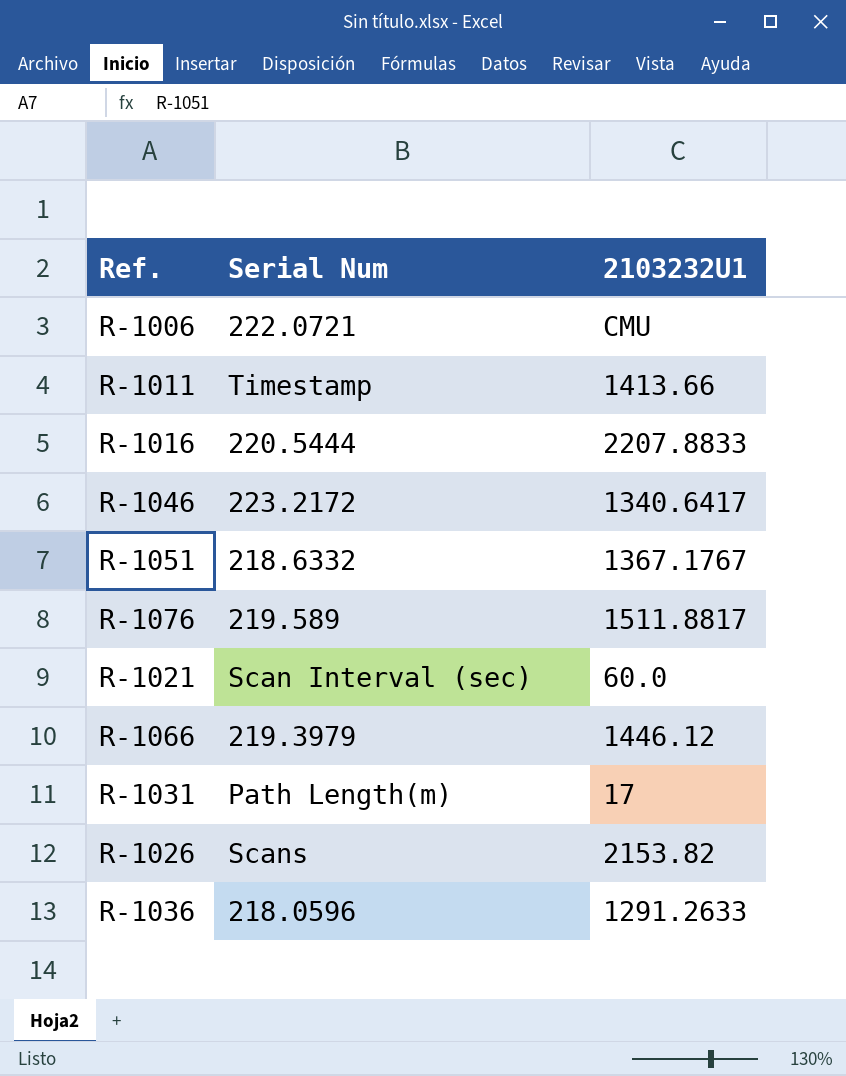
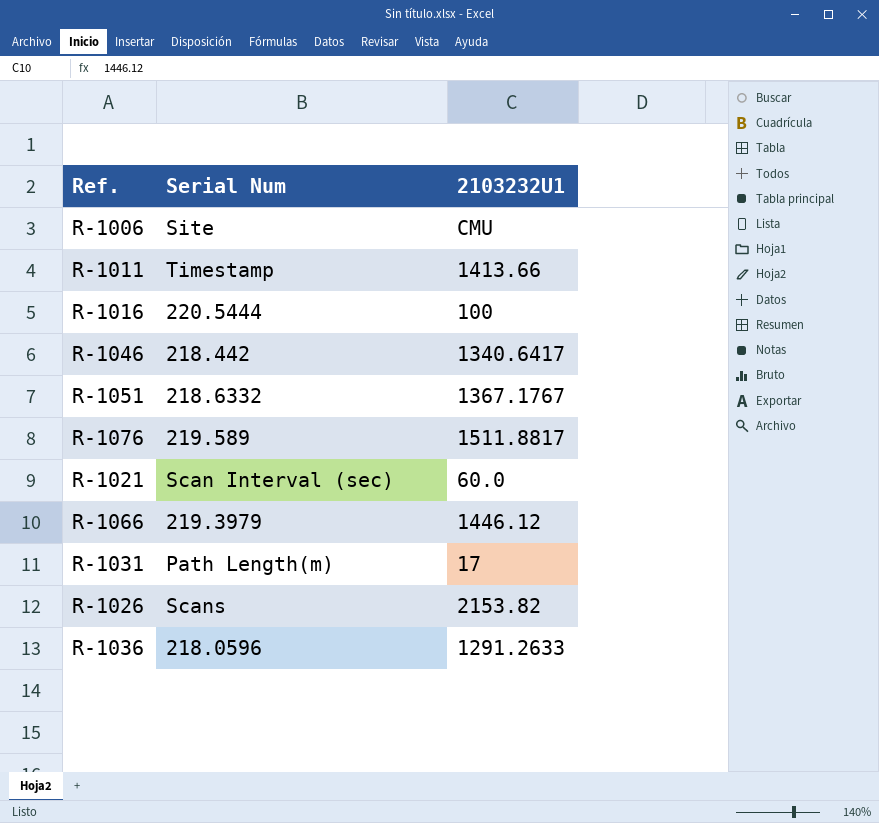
R-1006 | Serial Num: 222.0721 -> Site
R-1016 | 2103232U1: 2207.8833 -> 100
R-1046 | Serial Num: 223.2172 -> 218.442

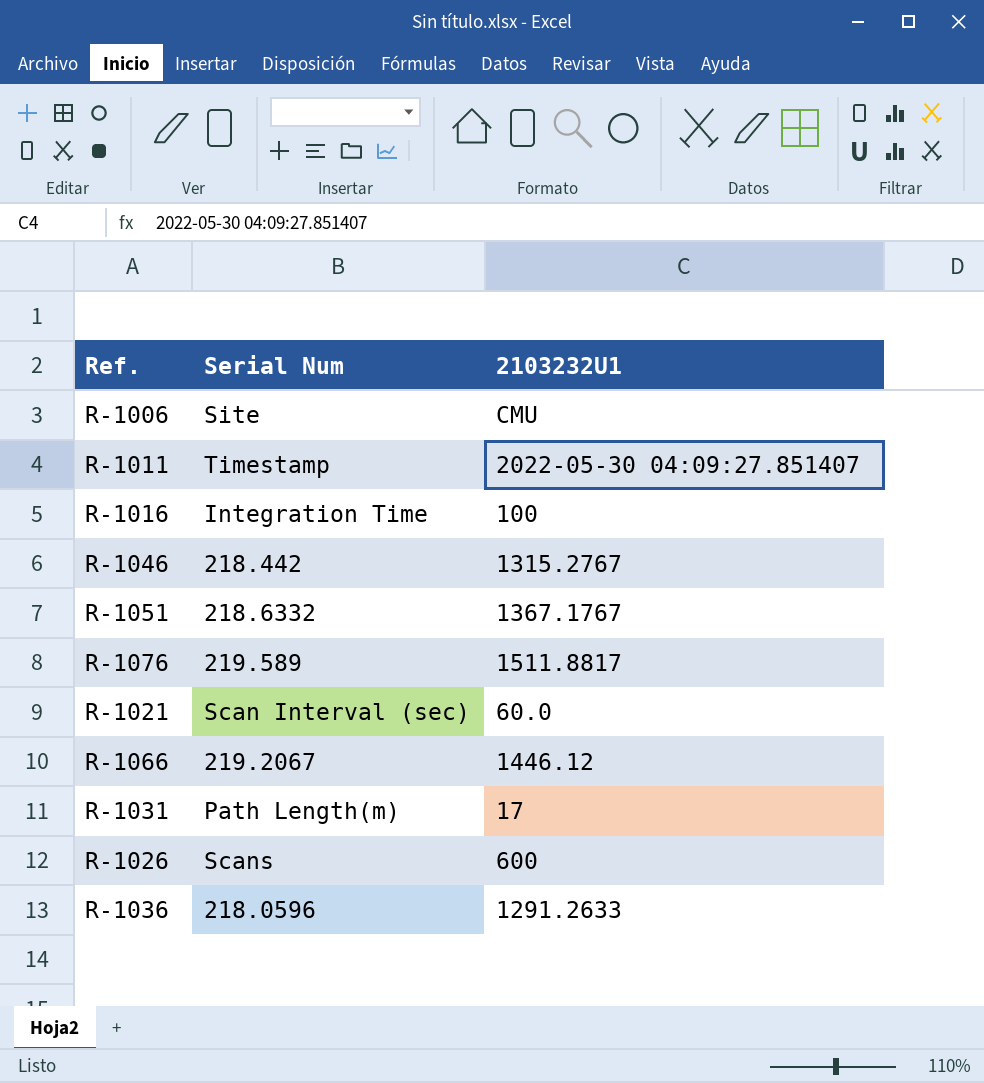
R-1011 | 2103232U1: 1413.66 -> 2022-05-30 04:09:27.851407
R-1016 | Serial Num: 220.5444 -> Integration Time
R-1046 | 2103232U1: 1340.6417 -> 1315.2767
R-1066 | Serial Num: 219.3979 -> 219.2067
R-1026 | 2103232U1: 2153.82 -> 600

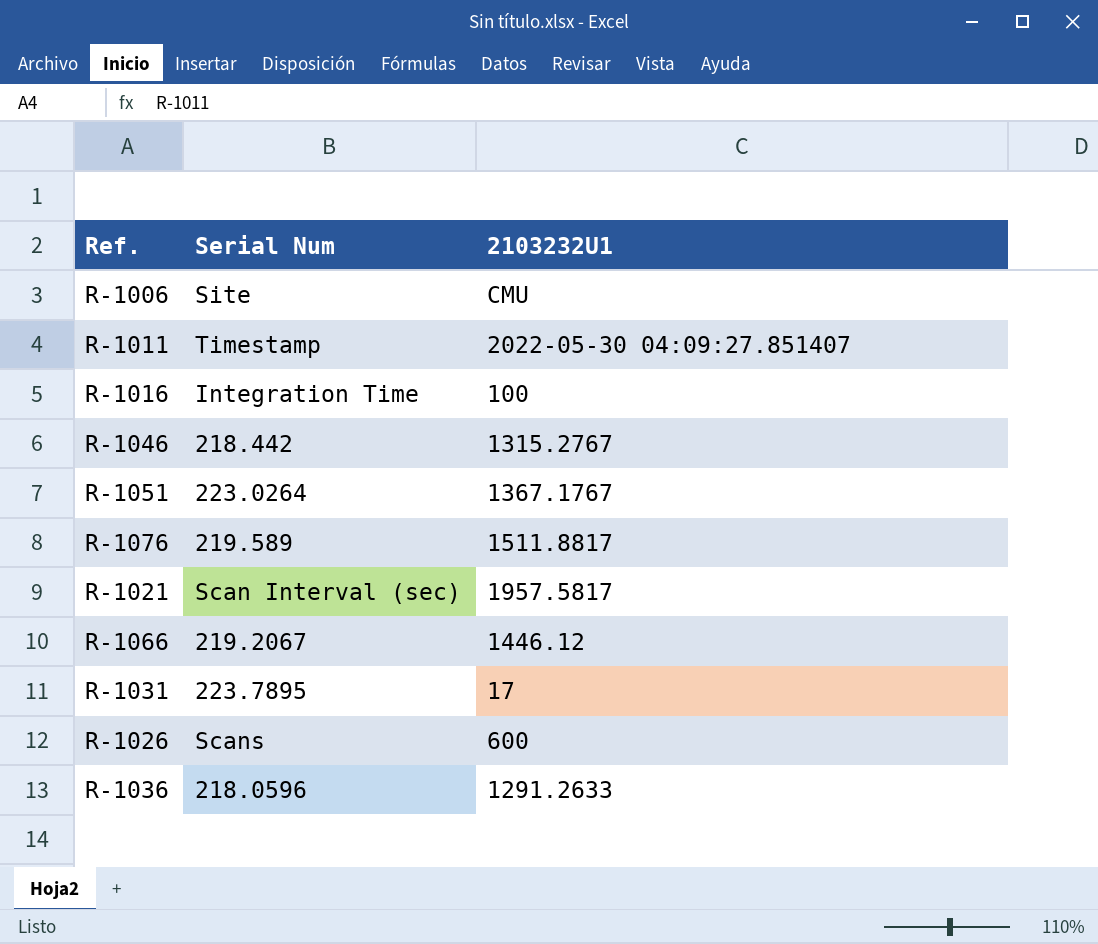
R-1051 | Serial Num: 218.6332 -> 223.0264
R-1021 | 2103232U1: 60.0 -> 1957.5817
R-1031 | Serial Num: Path Length(m) -> 223.7895

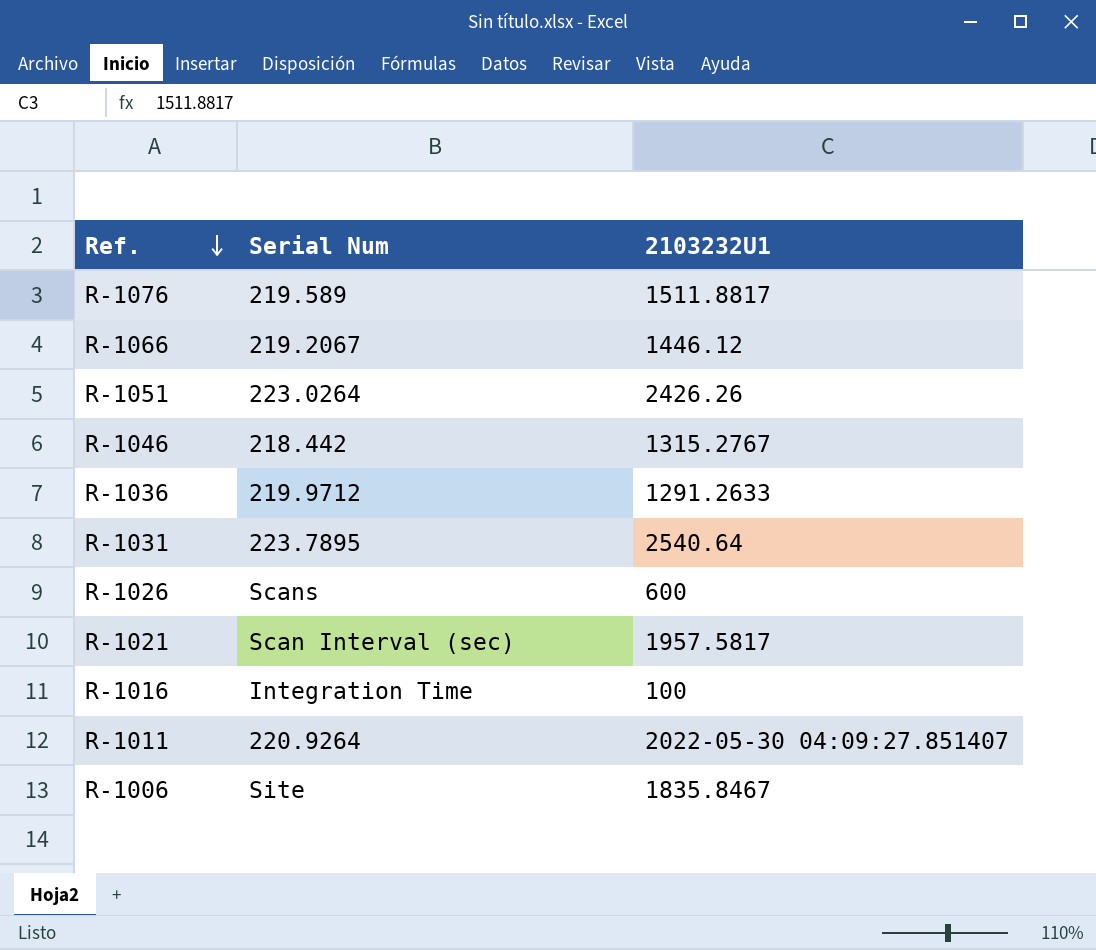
row order: none -> Ref. descending
R-1051 | 2103232U1: 1367.1767 -> 2426.26
R-1036 | Serial Num: 218.0596 -> 219.9712
R-1031 | 2103232U1: 17 -> 2540.64
R-1011 | Serial Num: Timestamp -> 220.9264
R-1006 | 2103232U1: CMU -> 1835.8467

